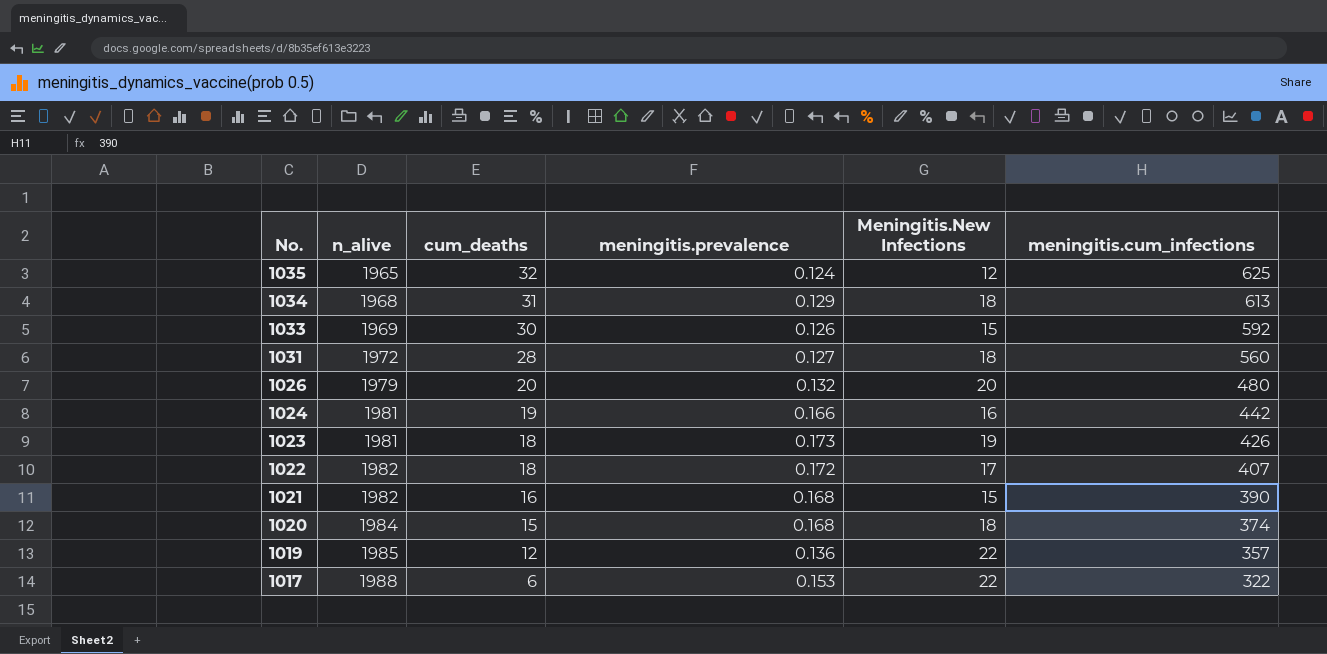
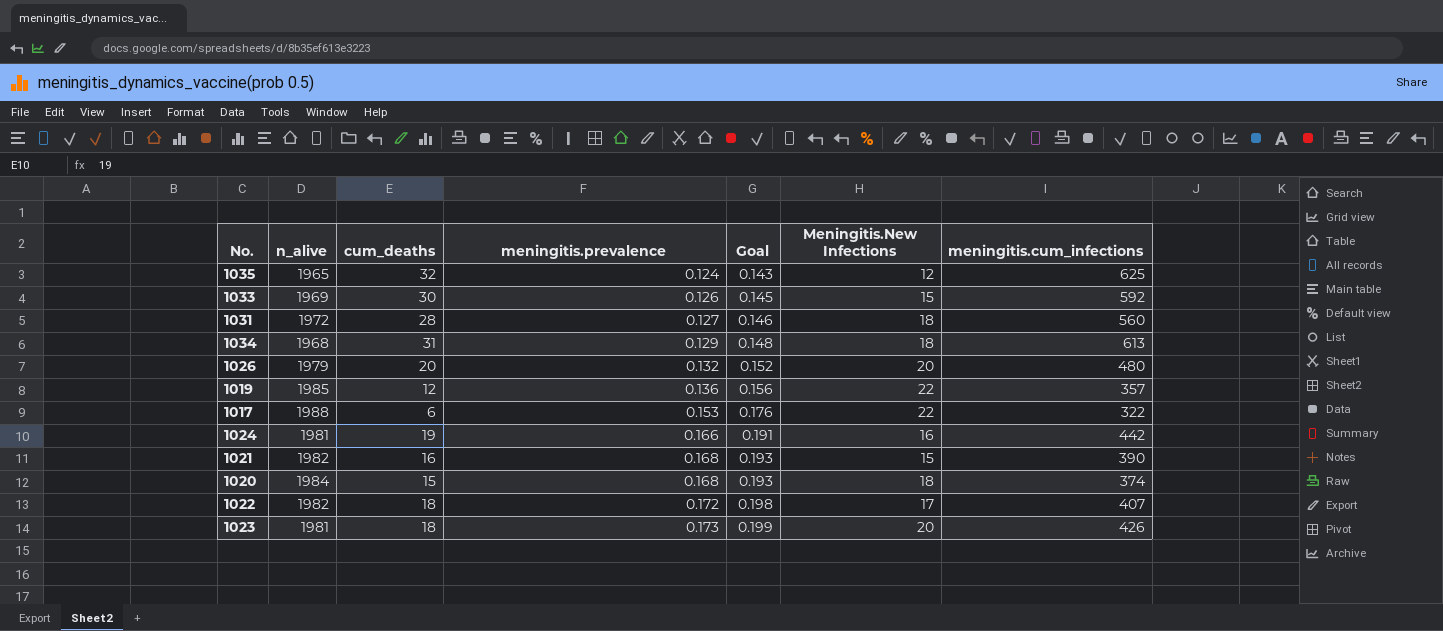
row order: No. descending -> meningitis.prevalence ascending
column Goal | formula: none -> [meningitis.prevalence] * 1.15
1023 | Meningitis.New Infections: 19 -> 20

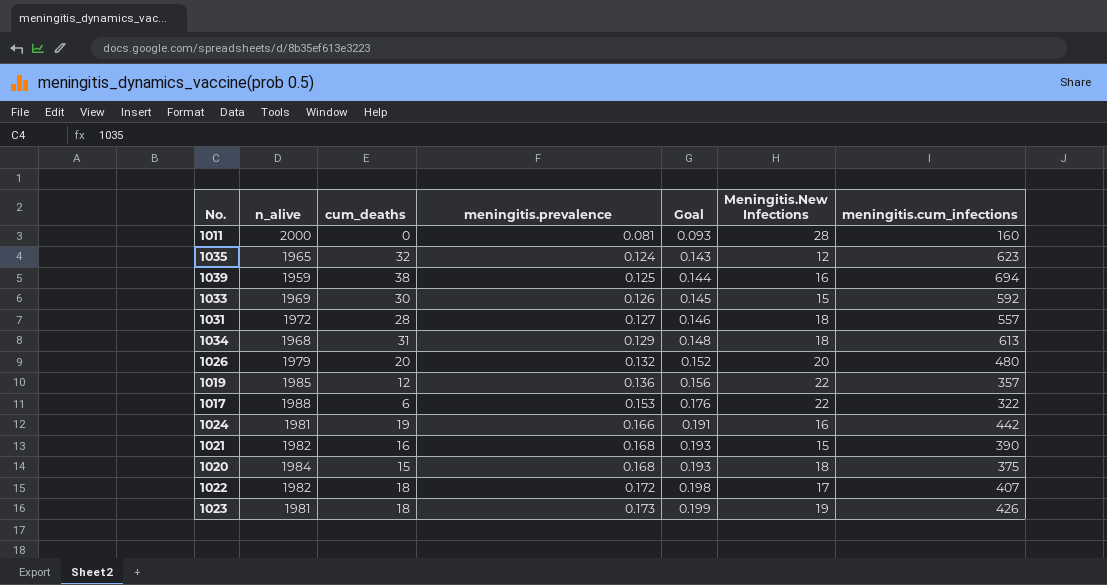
row 1011: none -> 2000 | 0 | 0.081 | 0.093 | 28 | 160
1035 | meningitis.cum_infections: 625 -> 623
row 1039: none -> 1959 | 38 | 0.125 | 0.144 | 16 | 694
1031 | meningitis.cum_infections: 560 -> 557
1020 | meningitis.cum_infections: 374 -> 375
1023 | Meningitis.New Infections: 20 -> 19

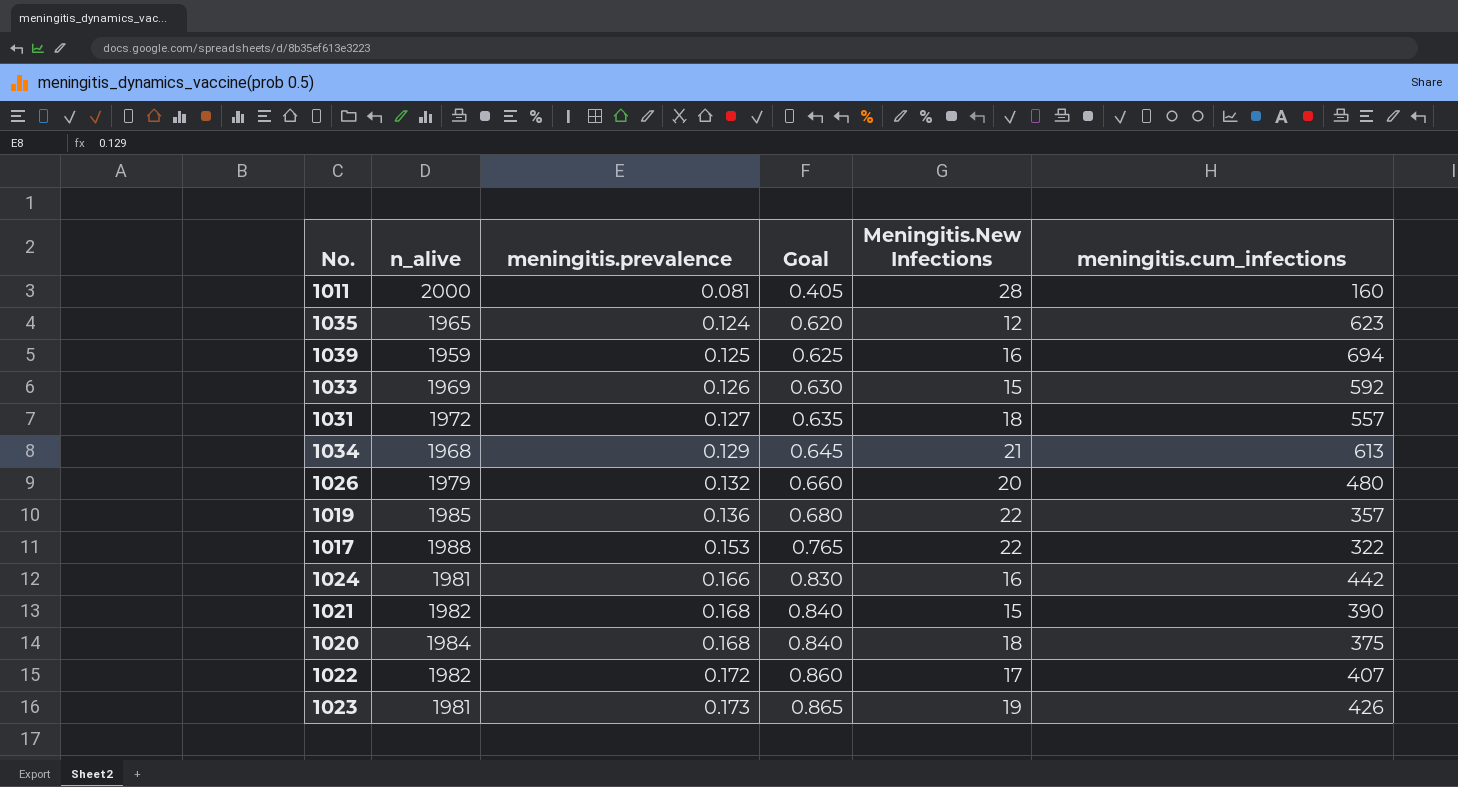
column cum_deaths | position: 3 -> none
column Goal | formula: [meningitis.prevalence] * 1.15 -> [meningitis.prevalence] * 5
1034 | Meningitis.New Infections: 18 -> 21

